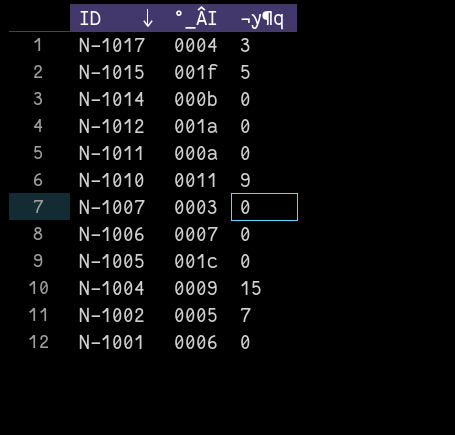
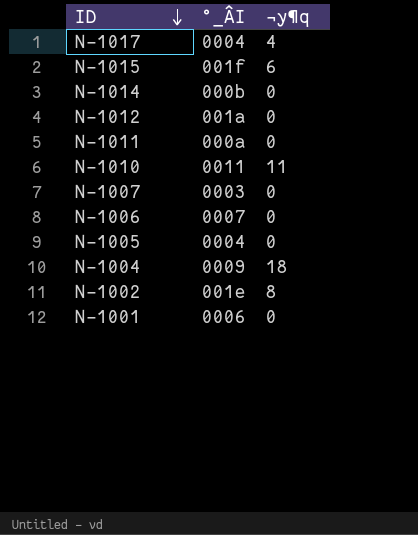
N-1017 | ¬y¶q: 3 -> 4
N-1015 | ¬y¶q: 5 -> 6
N-1010 | ¬y¶q: 9 -> 11
N-1005 | °_ÂI: 001c -> 0004
N-1004 | ¬y¶q: 15 -> 18
N-1002 | °_ÂI: 0005 -> 001e
N-1002 | ¬y¶q: 7 -> 8

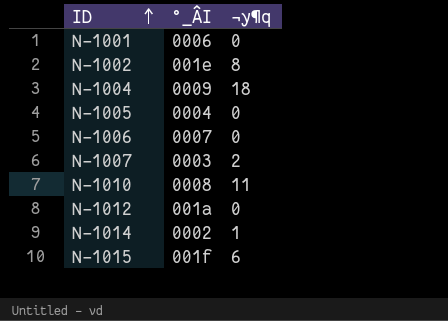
row order: ID descending -> ID ascending
row N-1017: 0004 | 4 -> none
row N-1011: 000a | 0 -> none
N-1007 | ¬y¶q: 0 -> 2
N-1010 | °_ÂI: 0011 -> 0008
N-1014 | °_ÂI: 000b -> 0002
N-1014 | ¬y¶q: 0 -> 1

